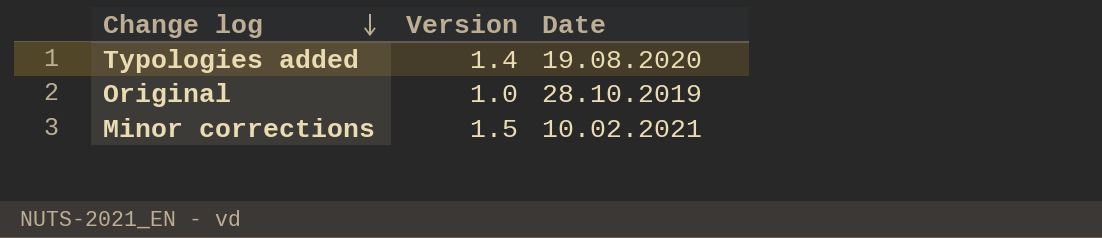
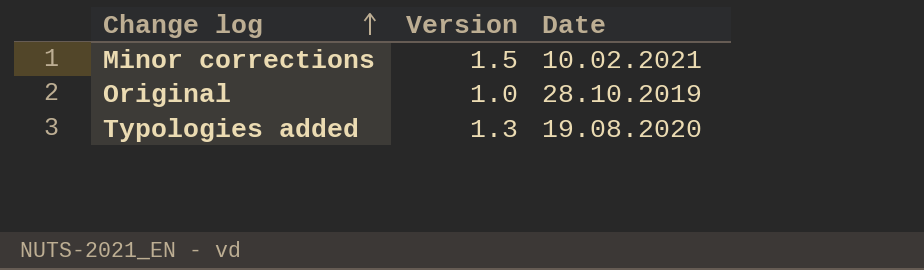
row order: Change log descending -> Change log ascending
Typologies added | Version: 1.4 -> 1.3

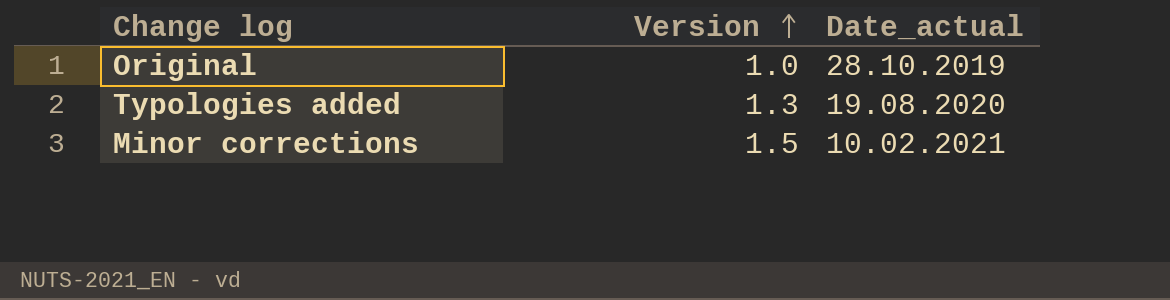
row order: Change log ascending -> Version ascending
column name: Date -> Date_actual

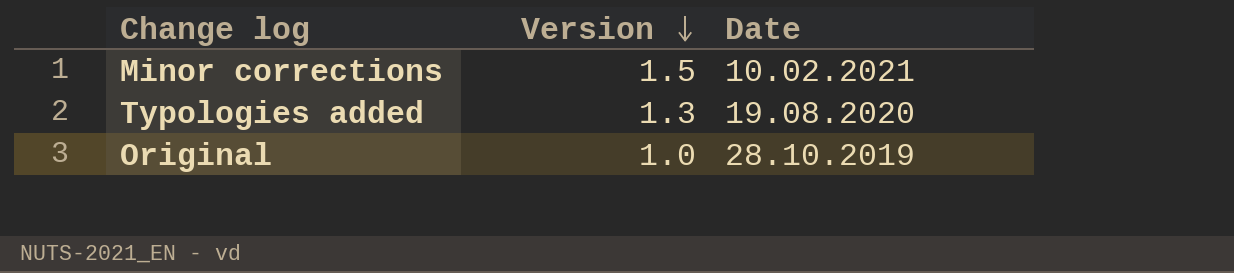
row order: Version ascending -> Version descending
column name: Date_actual -> Date

